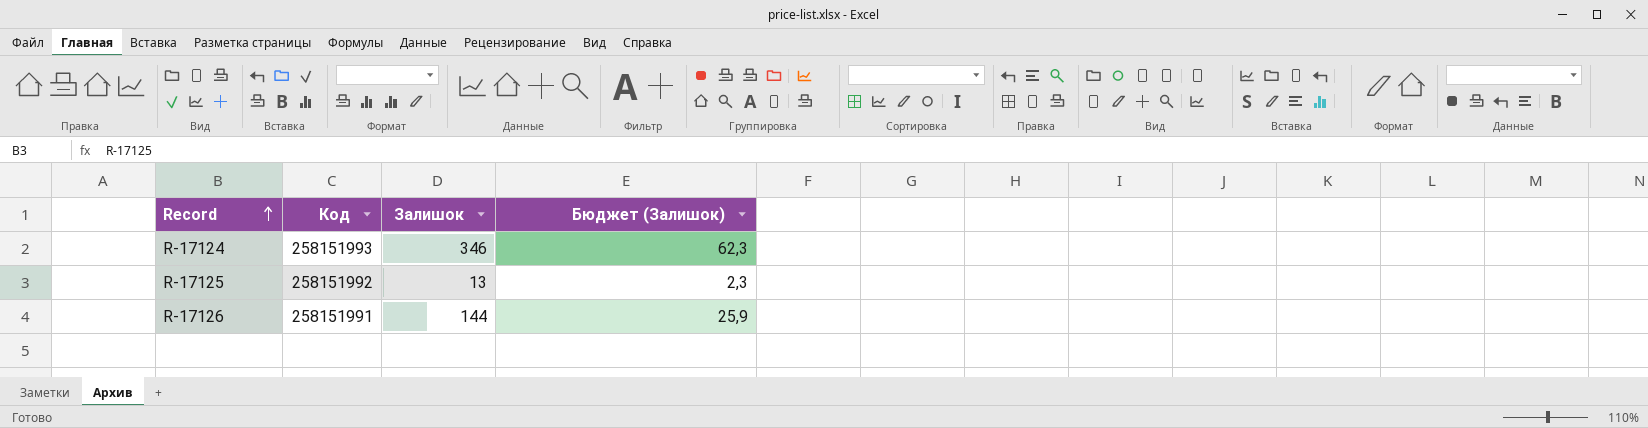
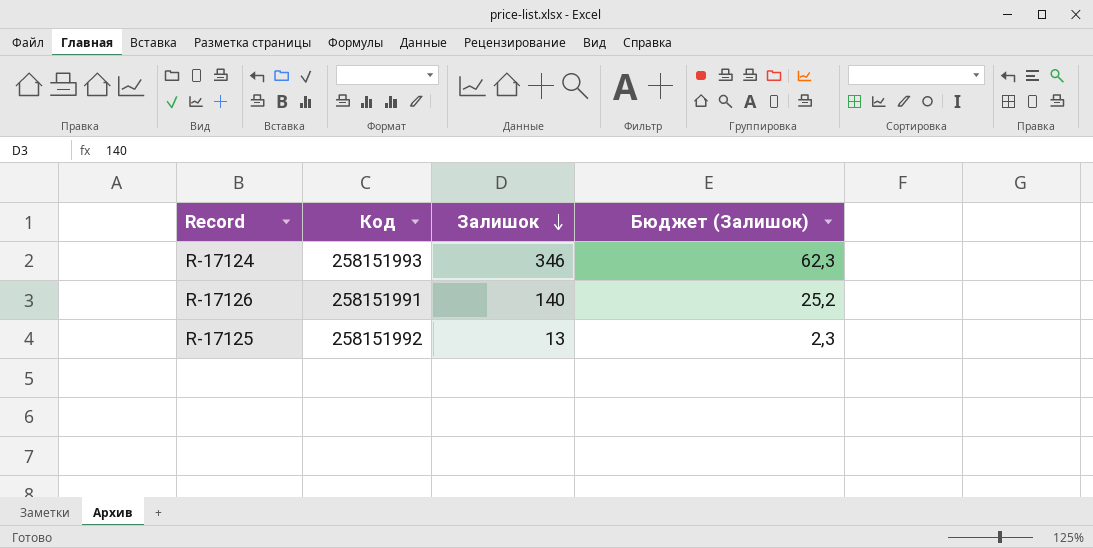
row order: Record ascending -> Залишок descending
R-17126 | Залишок: 144 -> 140
R-17126 | Бюджет (Залишок): 25,9 -> 25,2

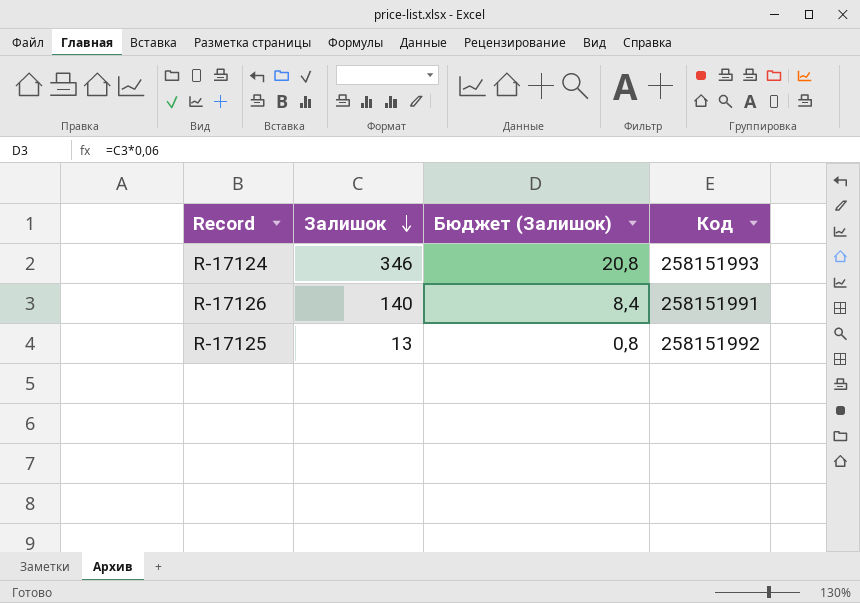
column Бюджет (Залишок) | formula: [Залишок] * 0,18 -> [Залишок] * 0,06
column Код | position: 2 -> 4

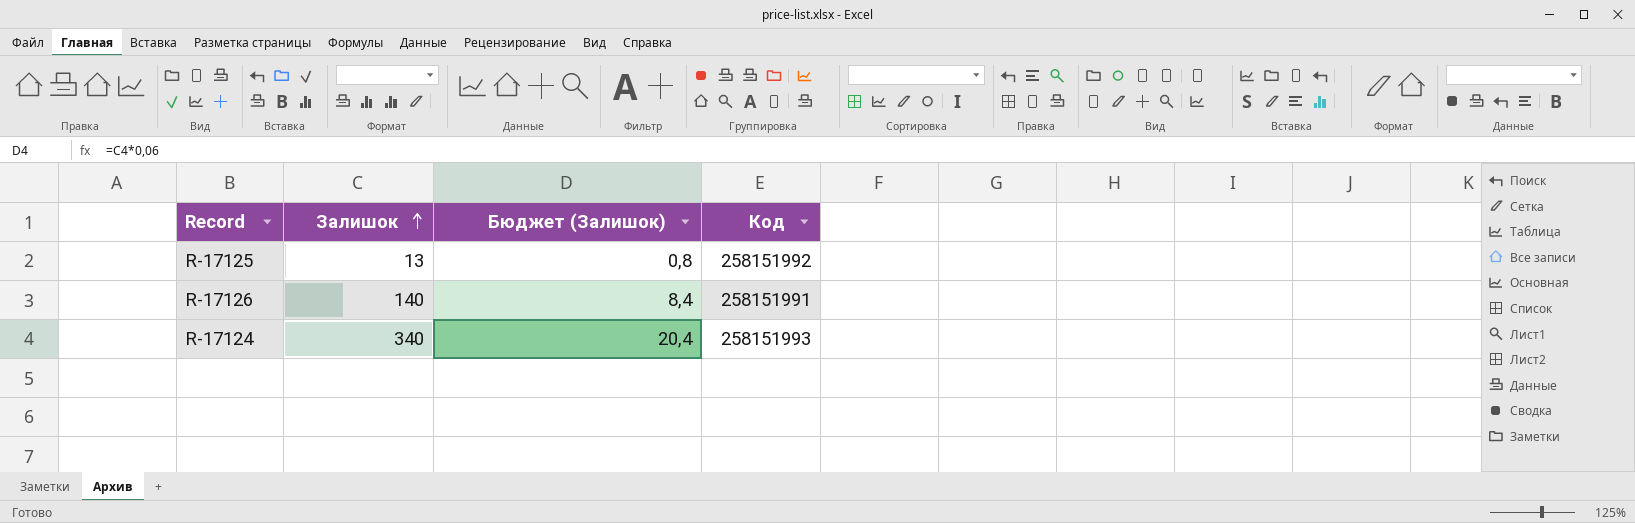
row order: Залишок descending -> Залишок ascending
R-17124 | Залишок: 346 -> 340
R-17124 | Бюджет (Залишок): 20,8 -> 20,4

